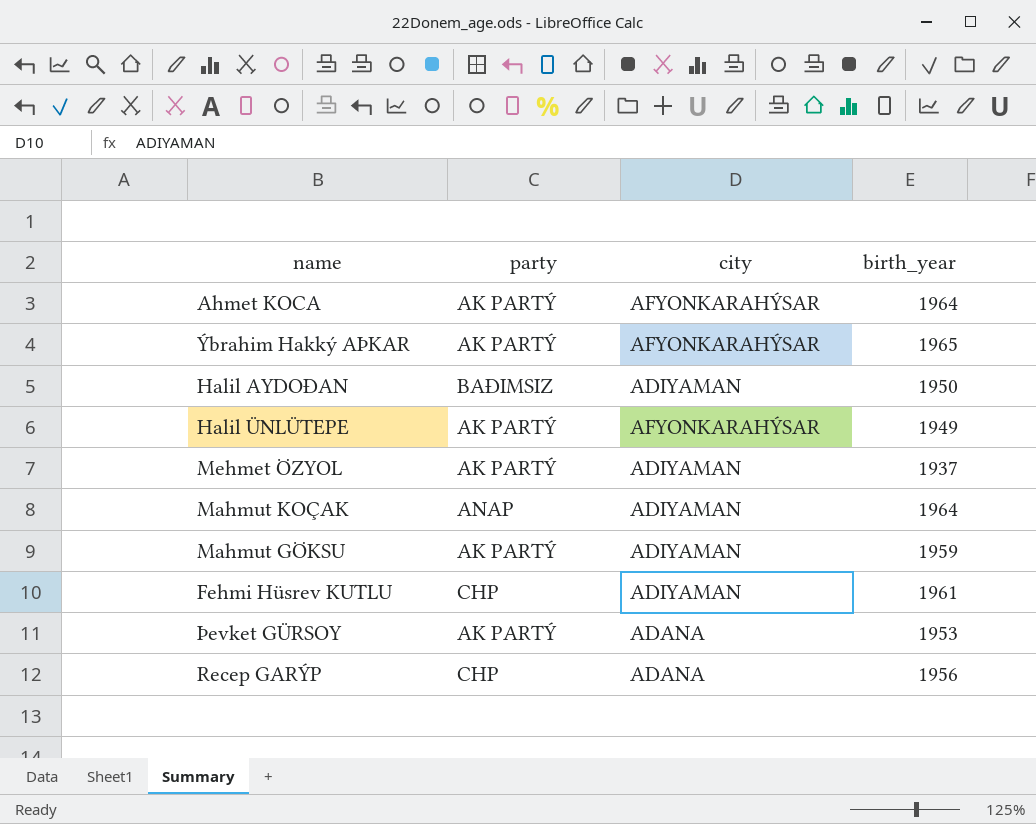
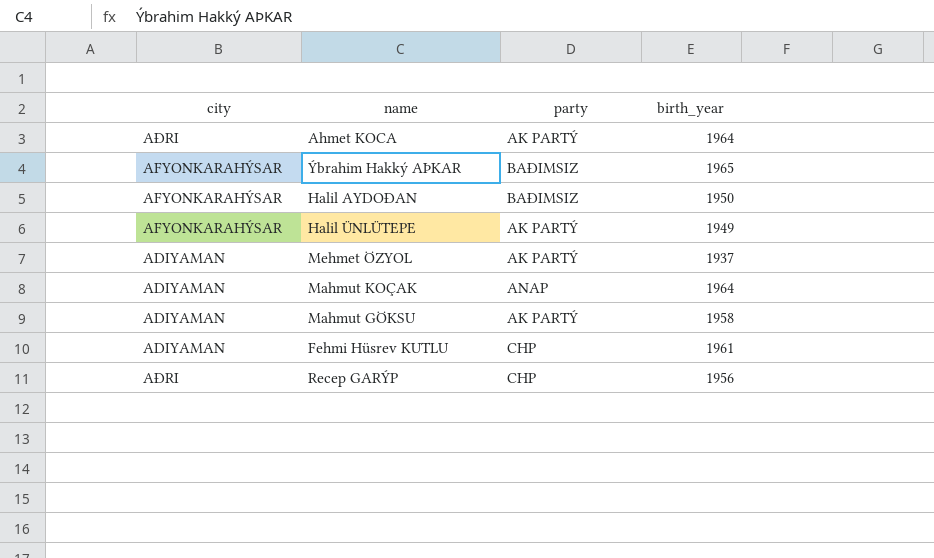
column city | position: 3 -> 1
row Þevket GÜRSOY: AK PARTÝ | ADANA | 1953 -> none
Ahmet KOCA | city: AFYONKARAHÝSAR -> AÐRI
Ýbrahim Hakký AÞKAR | party: AK PARTÝ -> BAÐIMSIZ
Halil AYDOÐAN | city: ADIYAMAN -> AFYONKARAHÝSAR
Mahmut GÖKSU | birth_year: 1959 -> 1958
Recep GARÝP | city: ADANA -> AÐRI

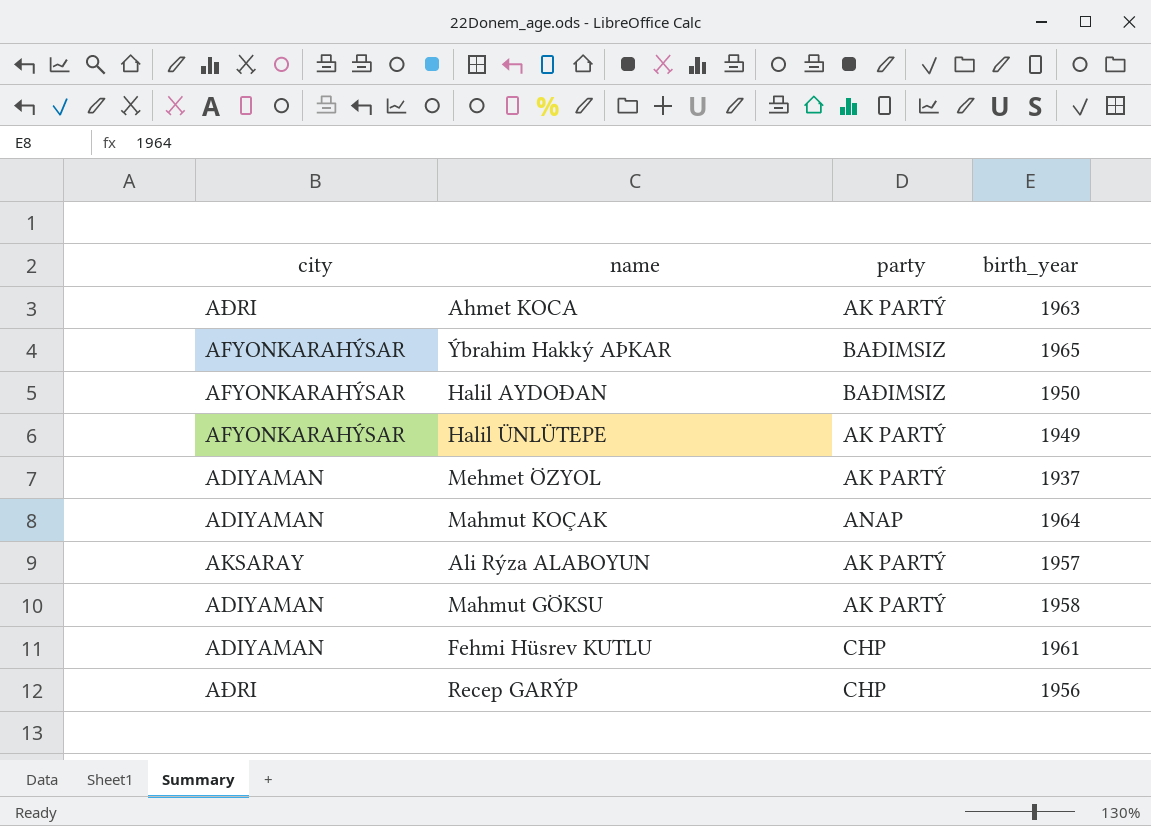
Ahmet KOCA | birth_year: 1964 -> 1963
row Ali Rýza ALABOYUN: none -> AKSARAY | AK PARTÝ | 1957

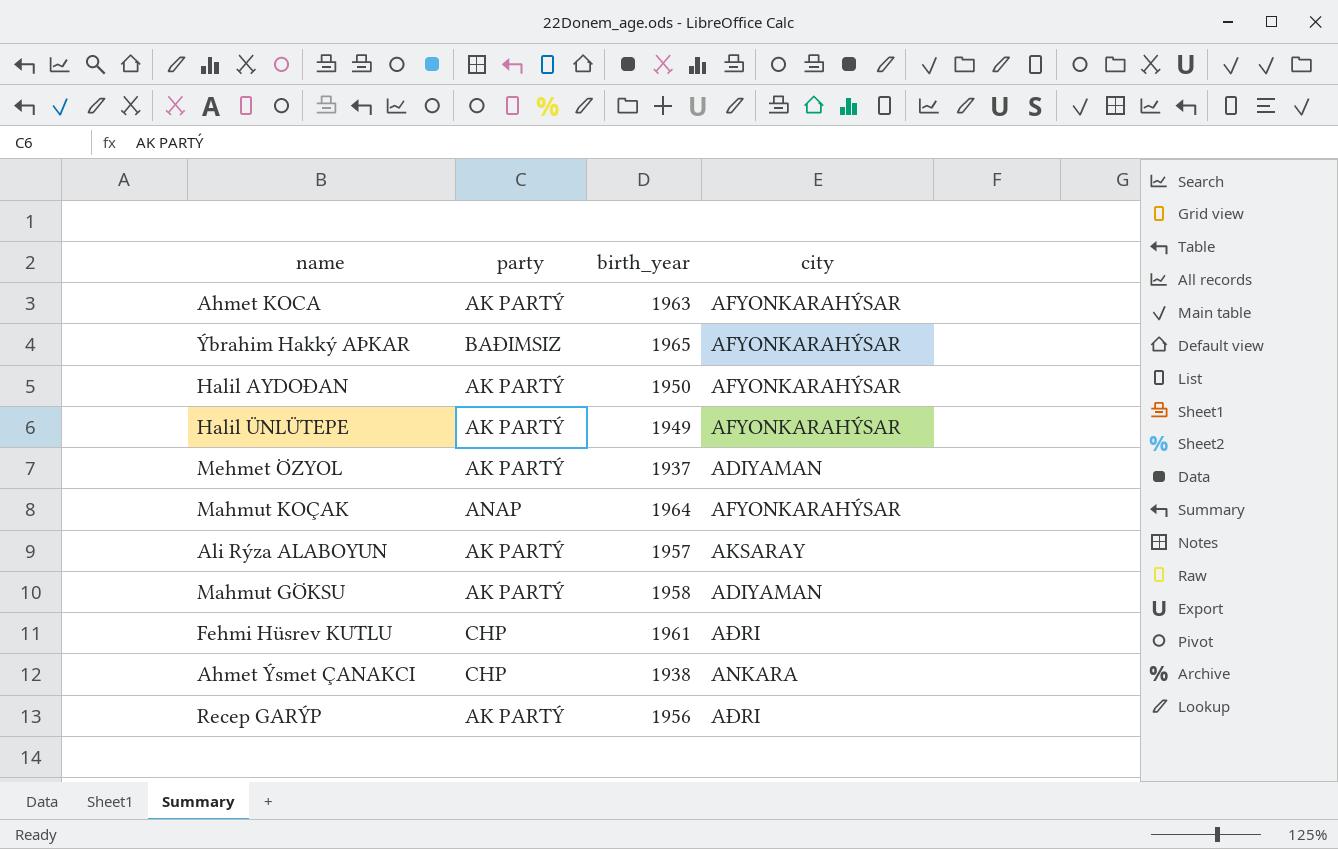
column city | position: 1 -> 4
Ahmet KOCA | city: AÐRI -> AFYONKARAHÝSAR
Halil AYDOÐAN | party: BAÐIMSIZ -> AK PARTÝ
Mahmut KOÇAK | city: ADIYAMAN -> AFYONKARAHÝSAR
Fehmi Hüsrev KUTLU | city: ADIYAMAN -> AÐRI
row Ahmet Ýsmet ÇANAKCI: none -> CHP | 1938 | ANKARA
Recep GARÝP | party: CHP -> AK PARTÝ

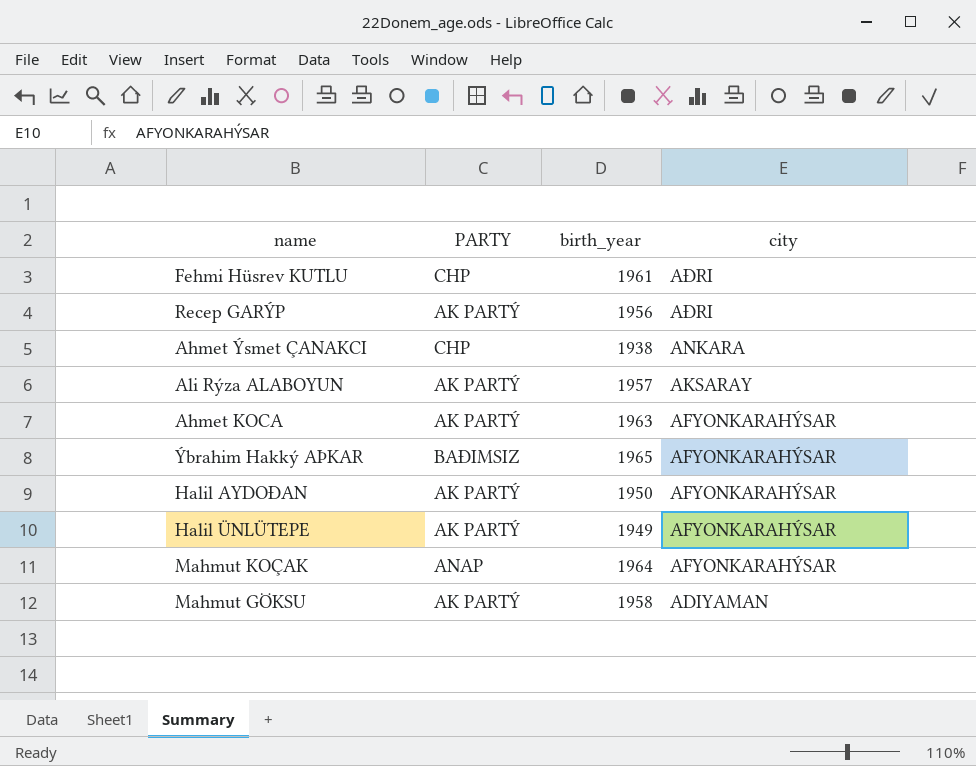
row order: none -> city descending
column name: party -> PARTY
row Mehmet ÖZYOL: AK PARTÝ | 1937 | ADIYAMAN -> none

